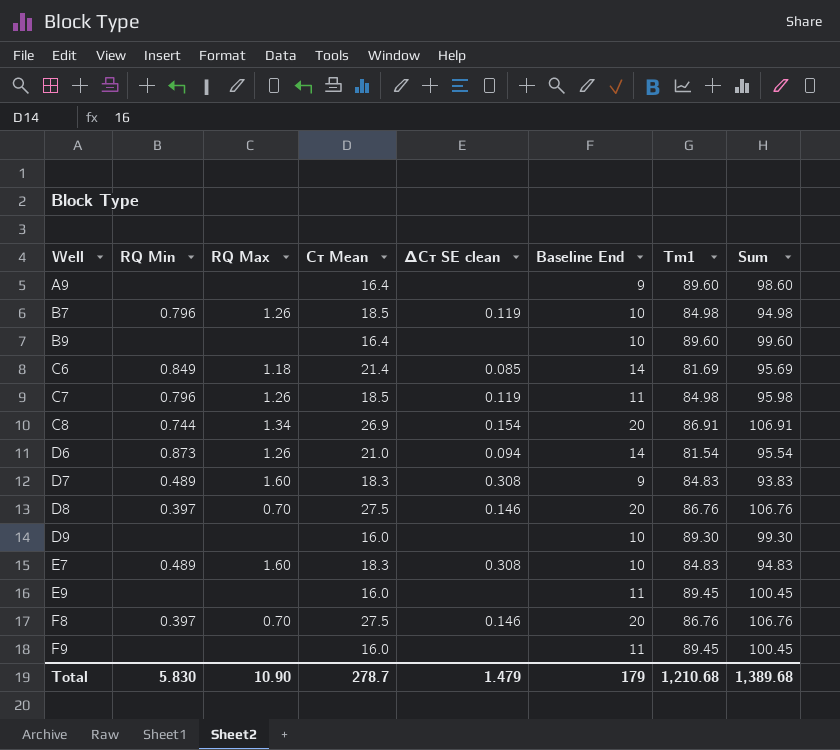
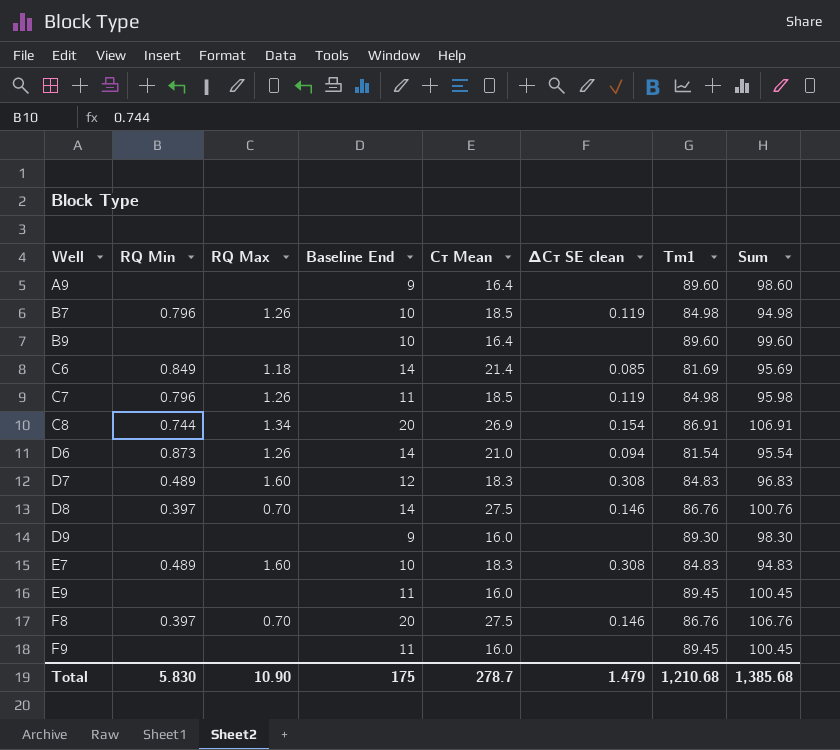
column Baseline End | position: 6 -> 4
D7 | Baseline End: 9 -> 12
D7 | Sum: 93.83 -> 96.83
D8 | Baseline End: 20 -> 14
D8 | Sum: 106.76 -> 100.76
D9 | Baseline End: 10 -> 9
D9 | Sum: 99.30 -> 98.30
Total | Baseline End: 179 -> 175
Total | Sum: 1,389.68 -> 1,385.68

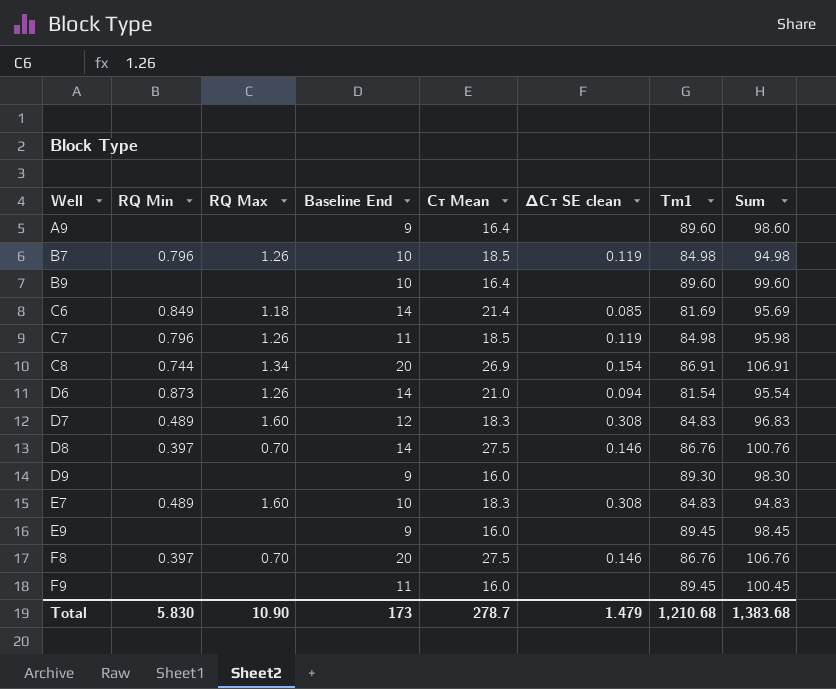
E9 | Baseline End: 11 -> 9
E9 | Sum: 100.45 -> 98.45
Total | Baseline End: 175 -> 173
Total | Sum: 1,385.68 -> 1,383.68

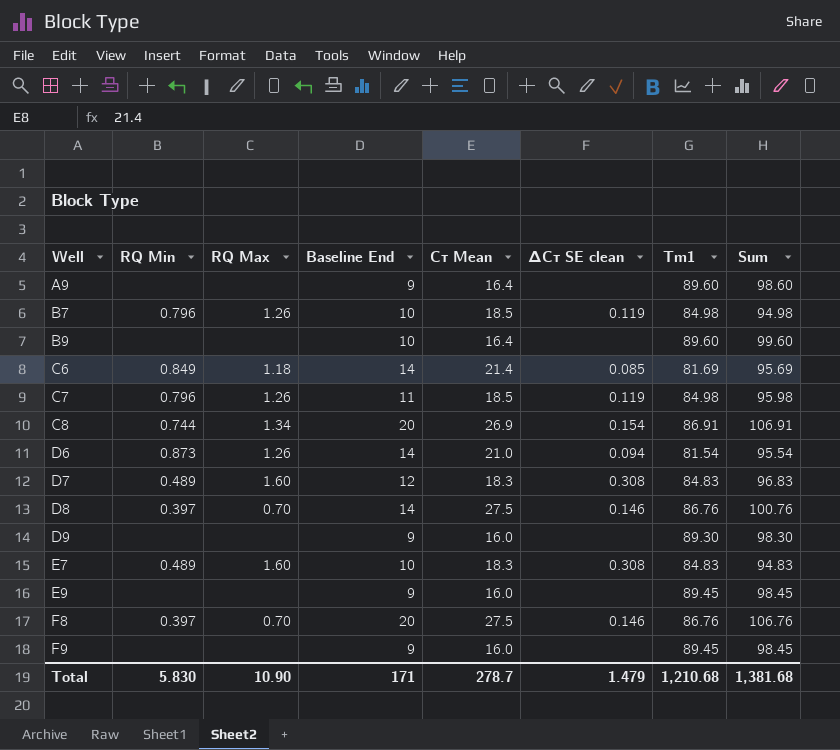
F9 | Baseline End: 11 -> 9
F9 | Sum: 100.45 -> 98.45
Total | Baseline End: 173 -> 171
Total | Sum: 1,383.68 -> 1,381.68

